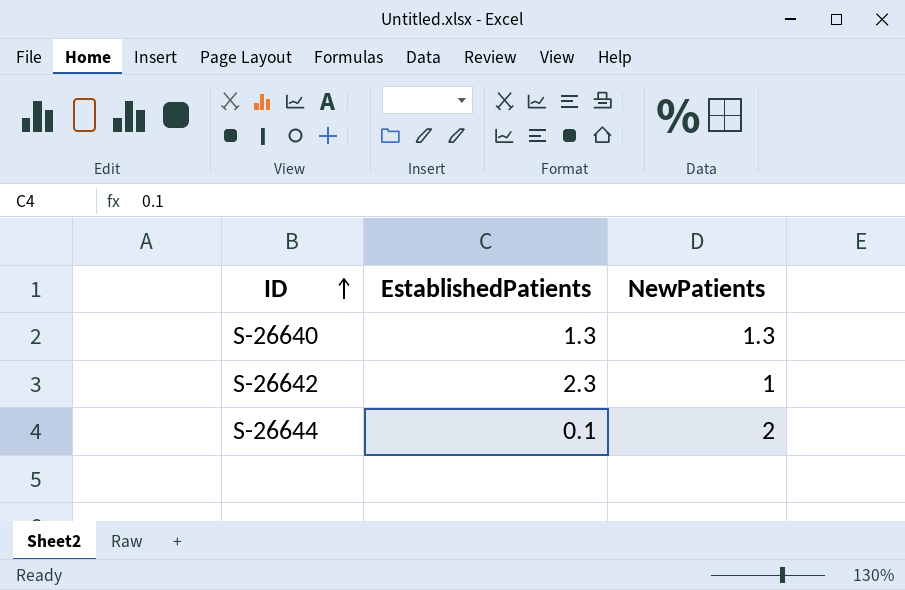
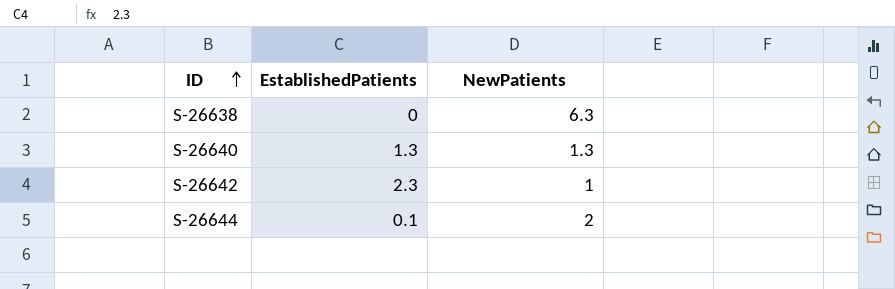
row S-26638: none -> 0 | 6.3

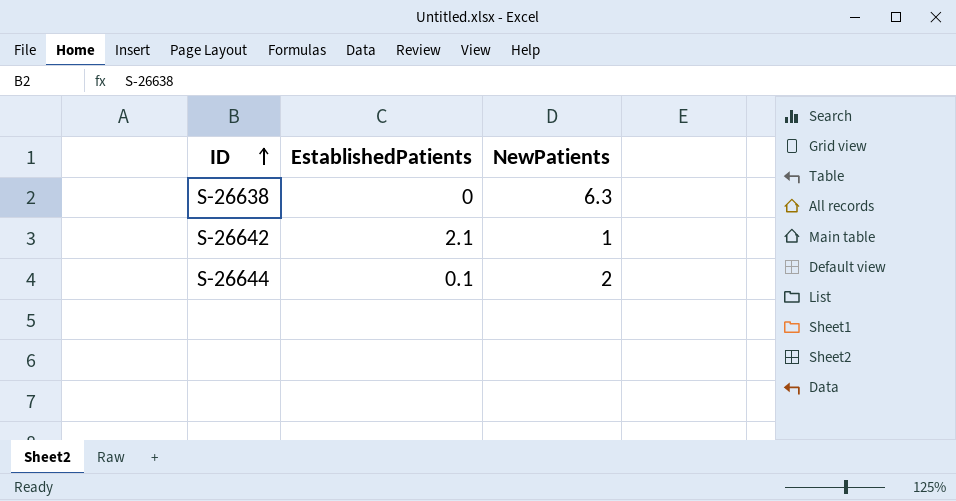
row S-26640: 1.3 | 1.3 -> none
S-26642 | EstablishedPatients: 2.3 -> 2.1

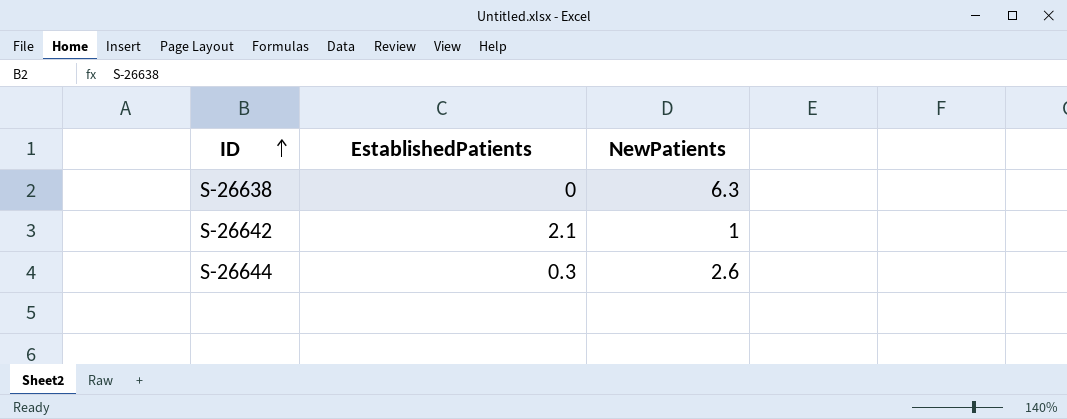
S-26644 | EstablishedPatients: 0.1 -> 0.3
S-26644 | NewPatients: 2 -> 2.6

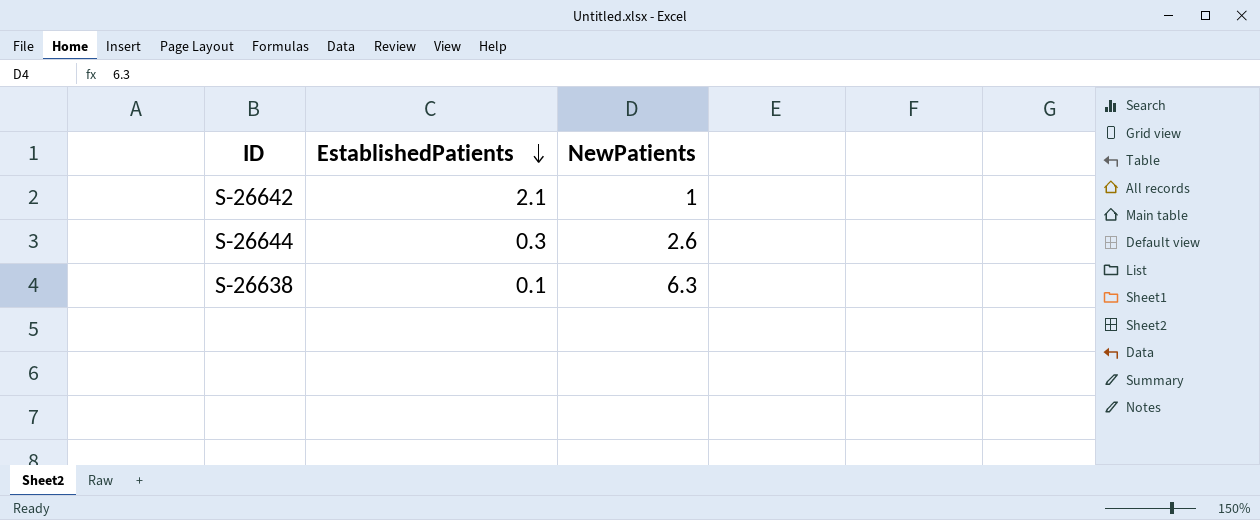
row order: ID ascending -> EstablishedPatients descending
S-26638 | EstablishedPatients: 0 -> 0.1

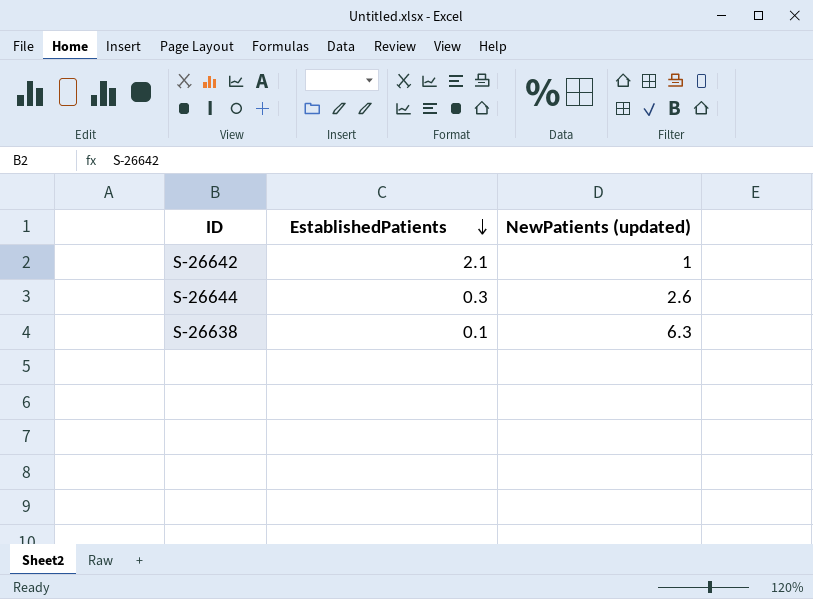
column name: NewPatients -> NewPatients (updated)

